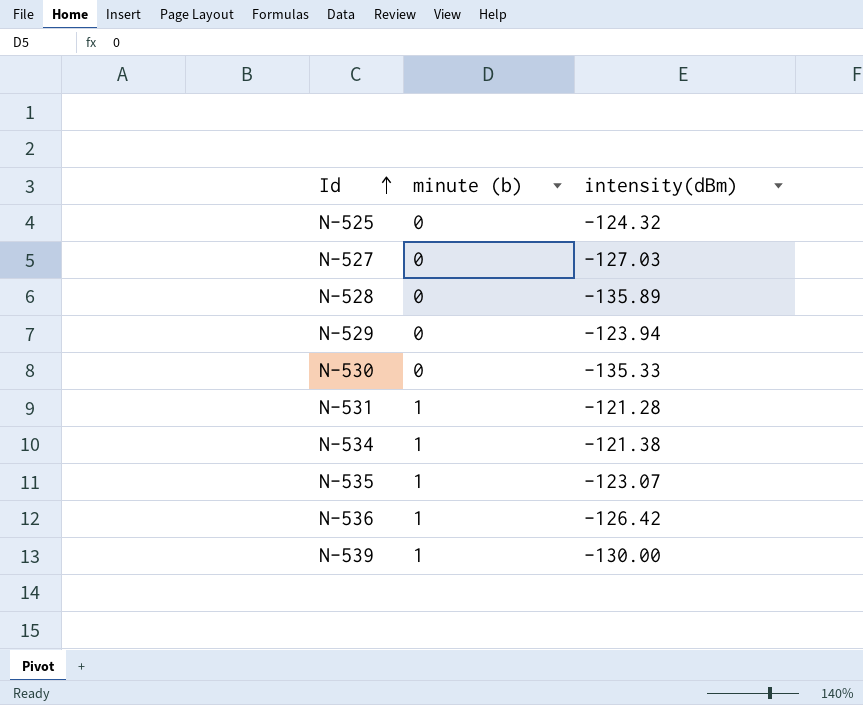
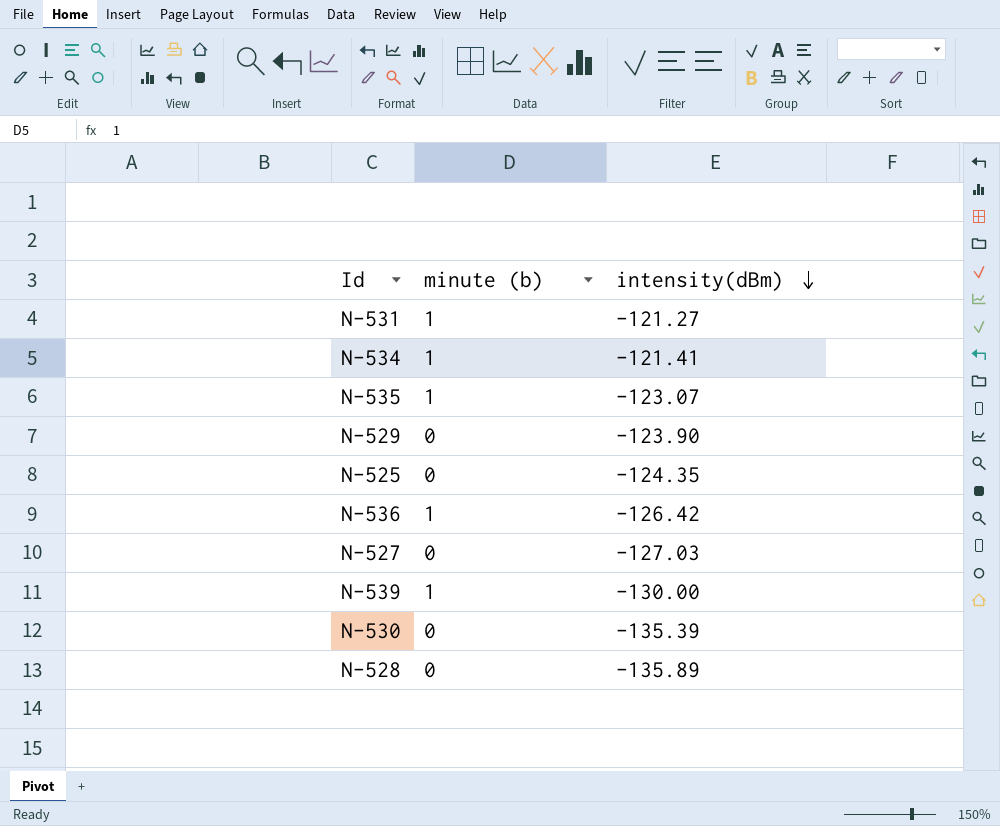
row order: Id ascending -> intensity(dBm) descending
N-531 | intensity(dBm): -121.28 -> -121.27
N-534 | intensity(dBm): -121.38 -> -121.41
N-529 | intensity(dBm): -123.94 -> -123.90
N-525 | intensity(dBm): -124.32 -> -124.35
N-530 | intensity(dBm): -135.33 -> -135.39

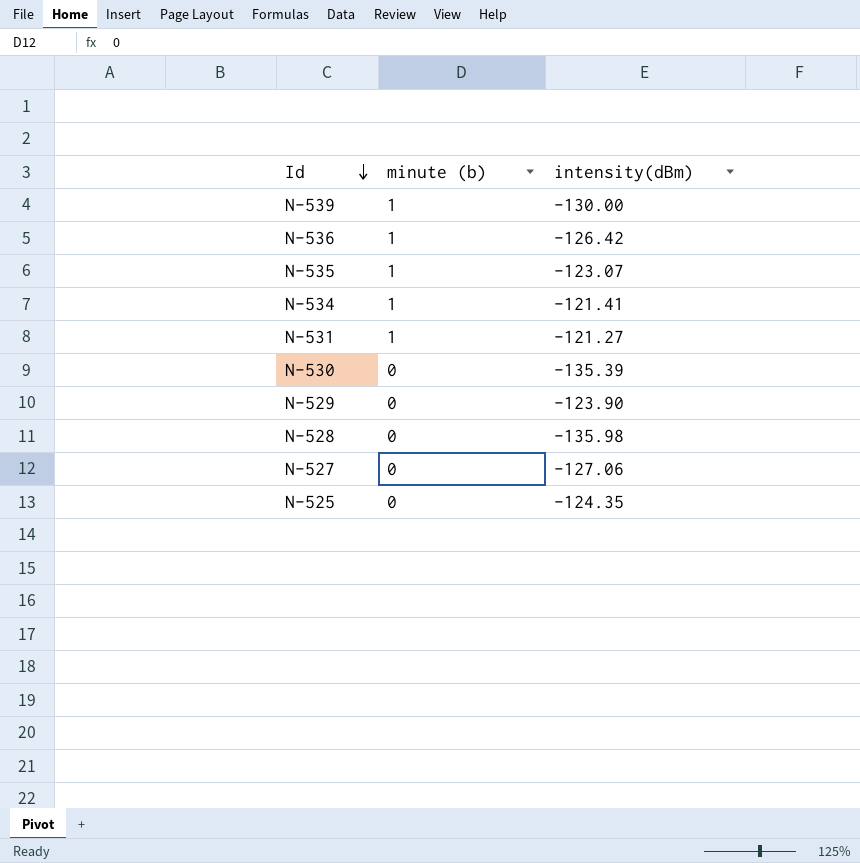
row order: intensity(dBm) descending -> Id descending
N-528 | intensity(dBm): -135.89 -> -135.98
N-527 | intensity(dBm): -127.03 -> -127.06

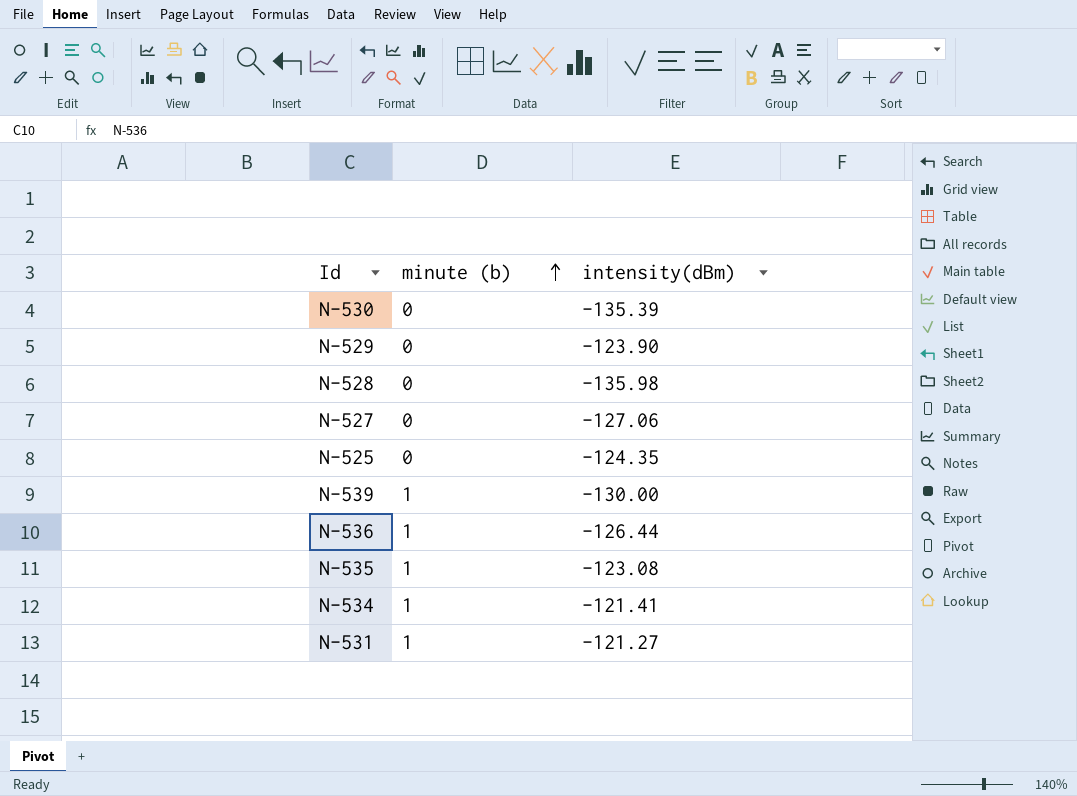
row order: Id descending -> minute (b) ascending
N-536 | intensity(dBm): -126.42 -> -126.44
N-535 | intensity(dBm): -123.07 -> -123.08

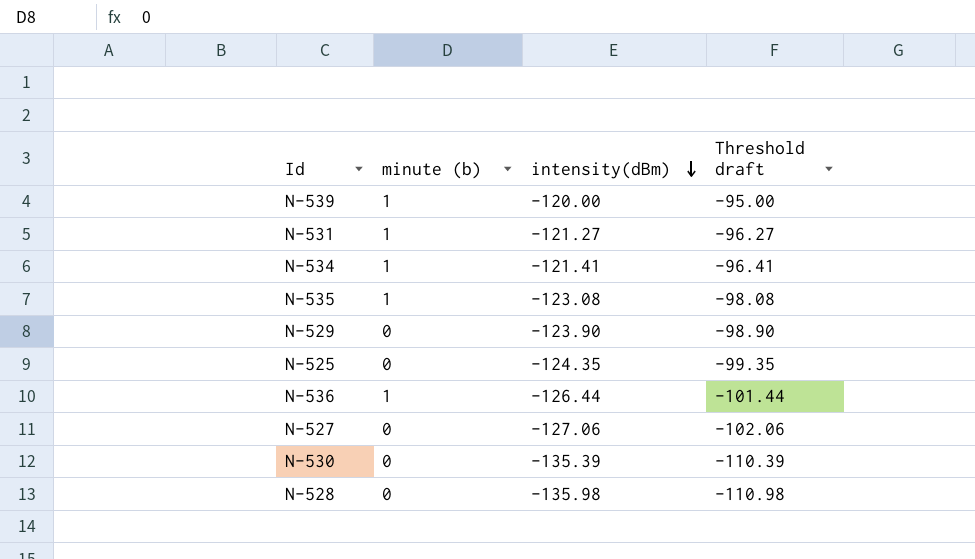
row order: minute (b) ascending -> intensity(dBm) descending
column Threshold draft | formula: none -> [intensity(dBm)] + 25
N-539 | intensity(dBm): -130.00 -> -120.00

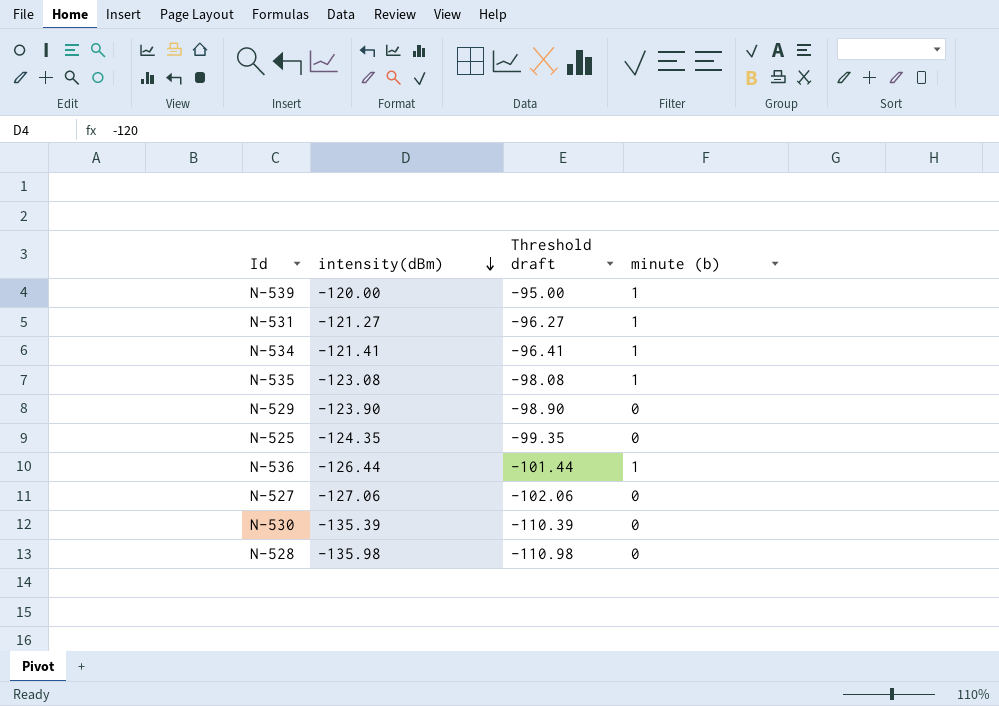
column minute (b) | position: 2 -> 4

